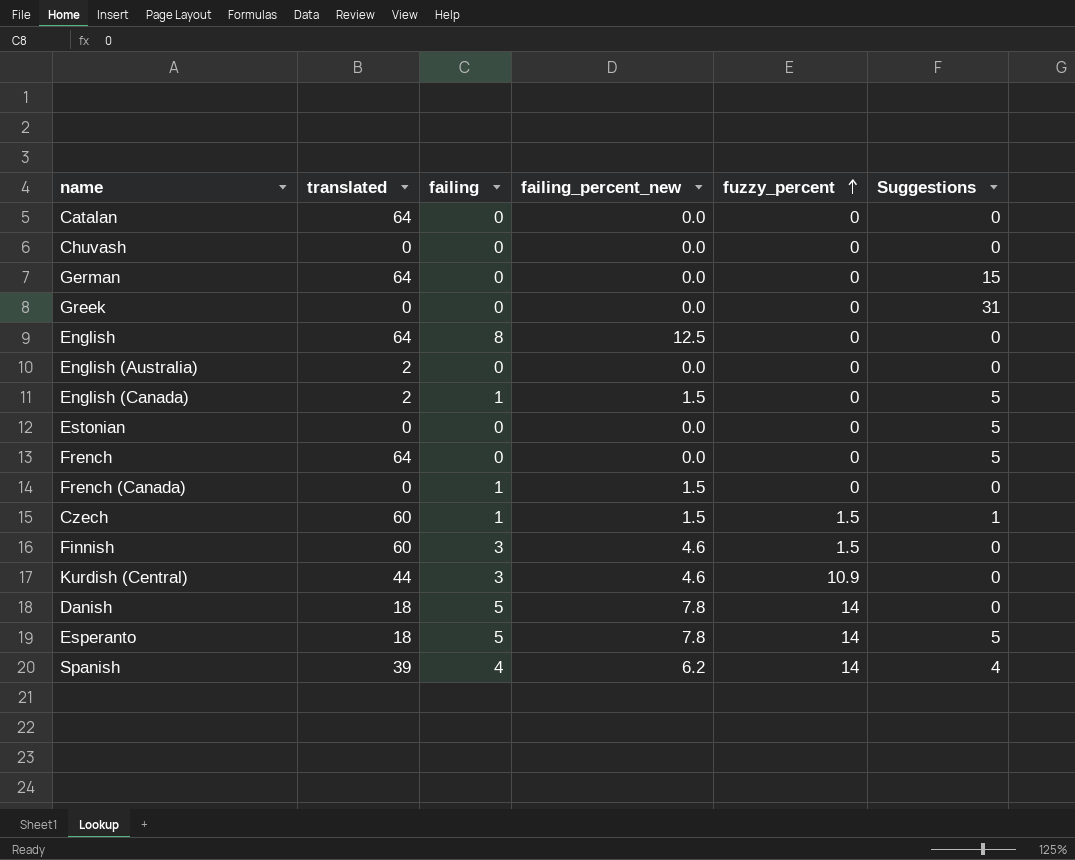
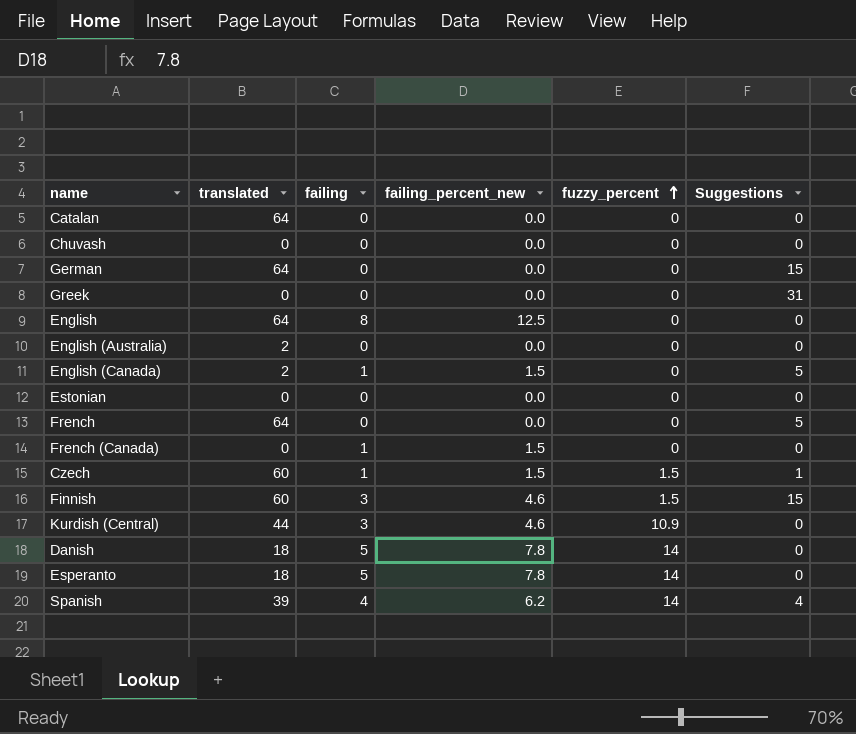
Estonian | Suggestions: 5 -> 0
Finnish | Suggestions: 0 -> 15
Esperanto | Suggestions: 5 -> 0

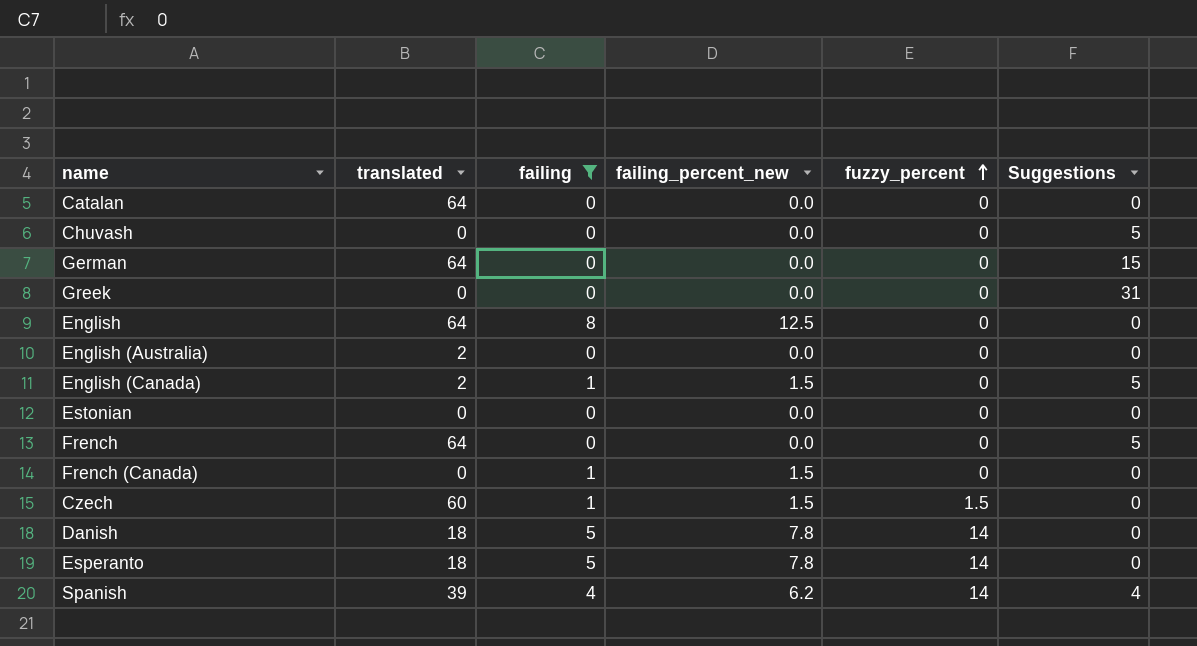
filter: none -> failing != 3
Chuvash | Suggestions: 0 -> 5
Czech | Suggestions: 1 -> 0

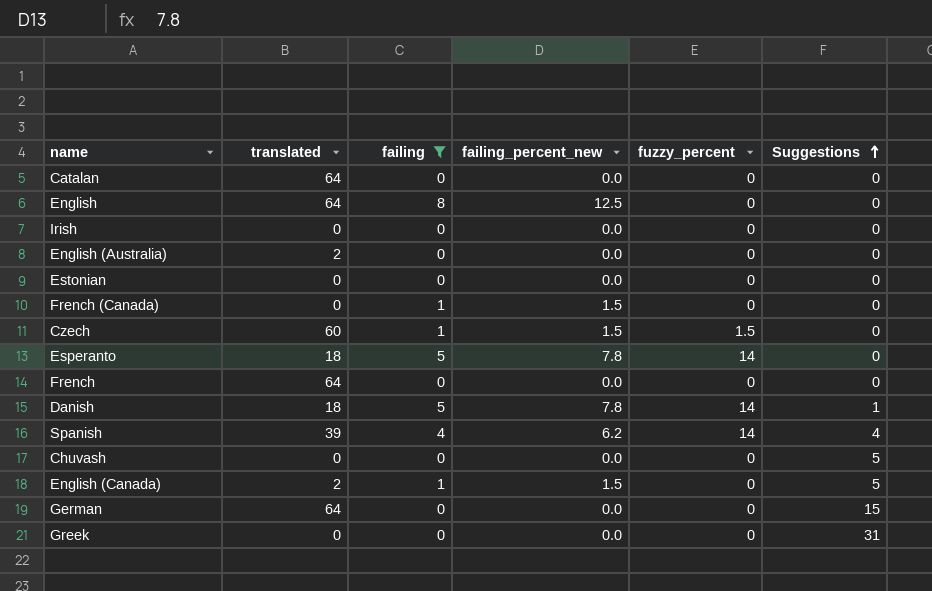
row order: fuzzy_percent ascending -> Suggestions ascending
row Irish: none -> 0 | 0 | 0.0 | 0 | 0
French | Suggestions: 5 -> 0
Danish | Suggestions: 0 -> 1

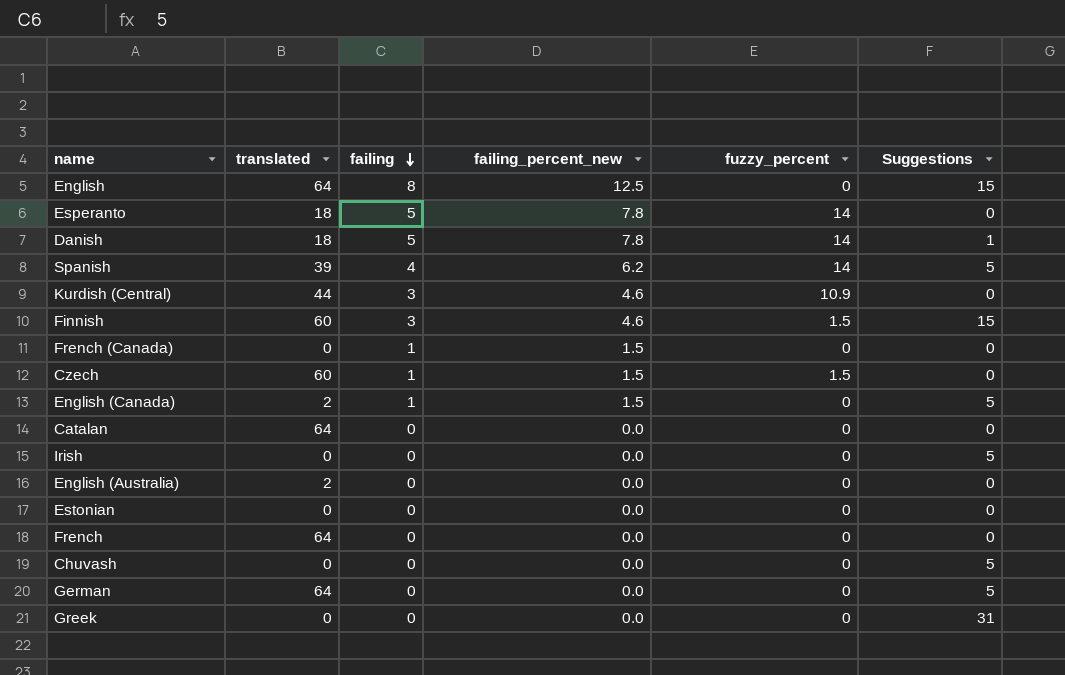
filter: failing != 3 -> none
row order: Suggestions ascending -> failing descending
English | Suggestions: 0 -> 15
Spanish | Suggestions: 4 -> 5
Irish | Suggestions: 0 -> 5
German | Suggestions: 15 -> 5

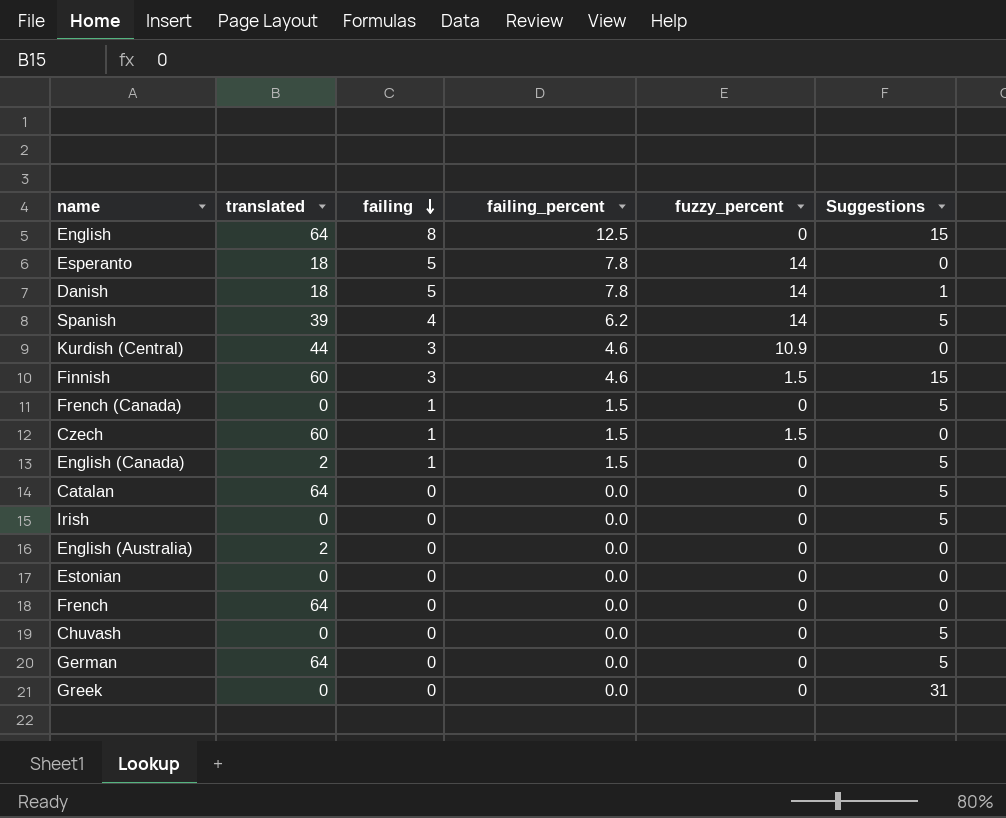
column name: failing_percent_new -> failing_percent
French (Canada) | Suggestions: 0 -> 5
Catalan | Suggestions: 0 -> 5

